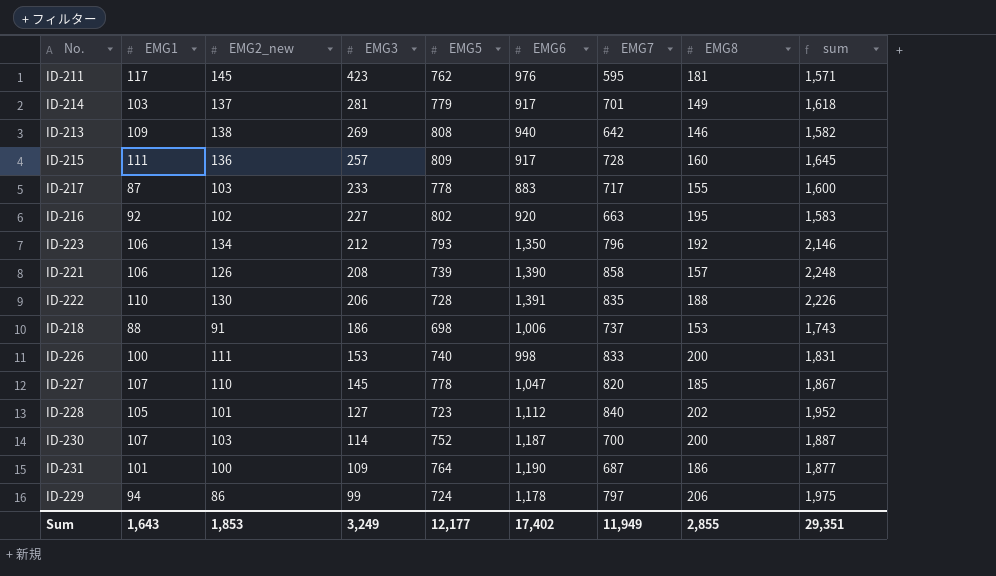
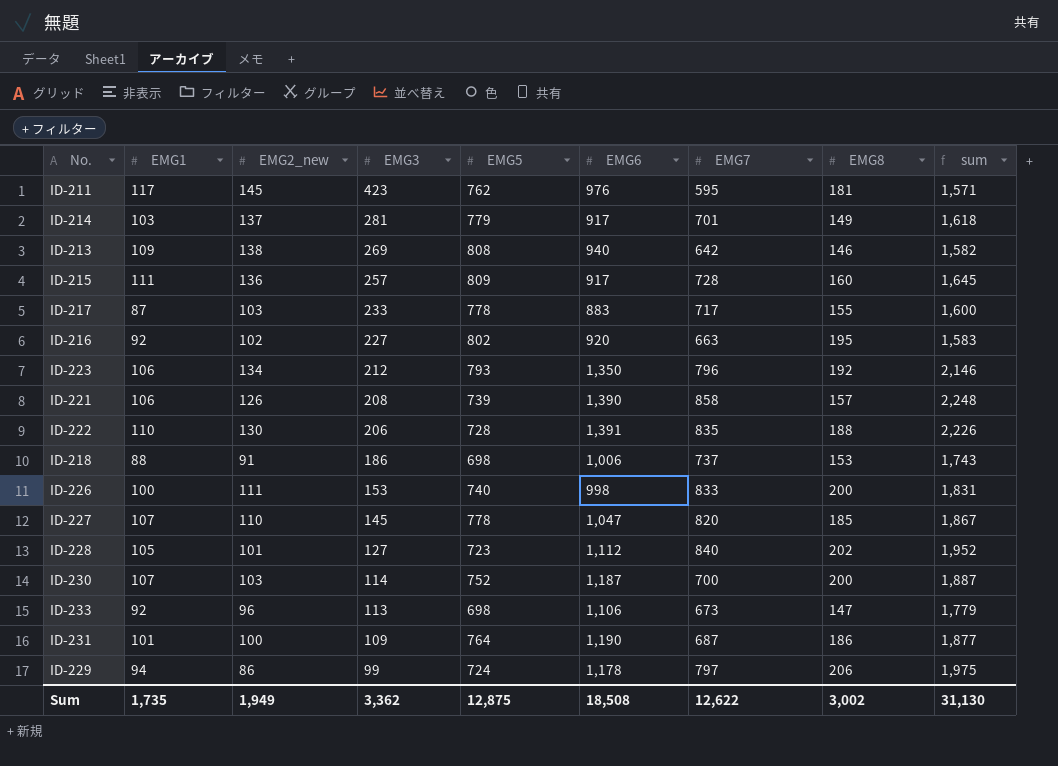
row ID-233: none -> 92 | 96 | 113 | 698 | 1,106 | 673 | 147 | 1,779
Sum | EMG1: 1,643 -> 1,735
Sum | EMG2_new: 1,853 -> 1,949
Sum | EMG3: 3,249 -> 3,362
Sum | EMG5: 12,177 -> 12,875
Sum | EMG6: 17,402 -> 18,508
Sum | EMG7: 11,949 -> 12,622
Sum | EMG8: 2,855 -> 3,002
Sum | sum: 29,351 -> 31,130

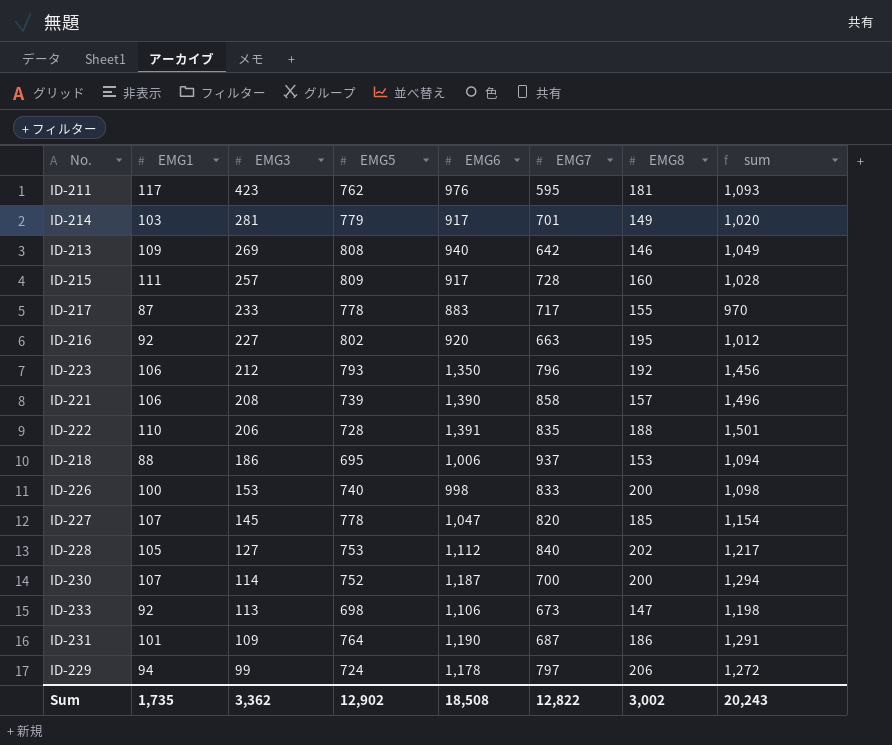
column EMG2_new | position: 3 -> none
column sum | formula: [EMG6] + [EMG7] -> [EMG1] + [EMG6]
ID-218 | EMG5: 698 -> 695
ID-218 | EMG7: 737 -> 937
ID-228 | EMG5: 723 -> 753
Sum | EMG5: 12,875 -> 12,902
Sum | EMG7: 12,622 -> 12,822
Sum | sum: 31,130 -> 20,243

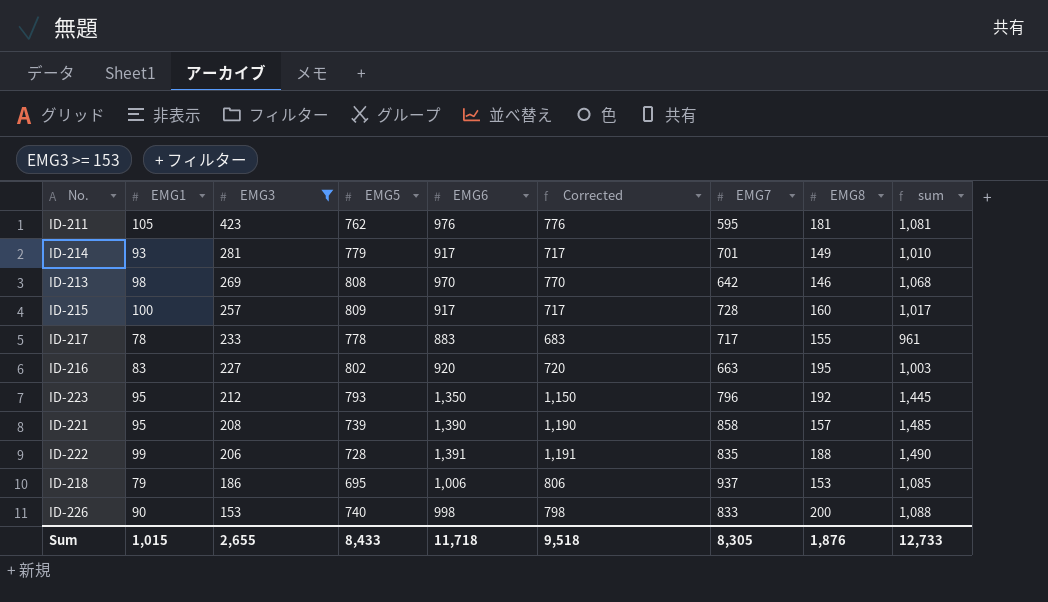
filter: none -> EMG3 >= 153
column Corrected | formula: none -> [EMG6] - 200
ID-211 | EMG1: 117 -> 105
ID-211 | sum: 1,093 -> 1,081
ID-214 | EMG1: 103 -> 93
ID-214 | sum: 1,020 -> 1,010
ID-213 | EMG1: 109 -> 98
ID-213 | EMG6: 940 -> 970
ID-213 | sum: 1,049 -> 1,068
ID-215 | EMG1: 111 -> 100
ID-215 | sum: 1,028 -> 1,017
ID-217 | EMG1: 87 -> 78
ID-217 | sum: 970 -> 961
ID-216 | EMG1: 92 -> 83
ID-216 | sum: 1,012 -> 1,003
ID-223 | EMG1: 106 -> 95
ID-223 | sum: 1,456 -> 1,445
ID-221 | EMG1: 106 -> 95
ID-221 | sum: 1,496 -> 1,485
ID-222 | EMG1: 110 -> 99
ID-222 | sum: 1,501 -> 1,490
ID-218 | EMG1: 88 -> 79
ID-218 | sum: 1,094 -> 1,085
ID-226 | EMG1: 100 -> 90
ID-226 | sum: 1,098 -> 1,088
Sum | EMG1: 1,735 -> 1,015
Sum | EMG3: 3,362 -> 2,655
Sum | EMG5: 12,902 -> 8,433
Sum | EMG6: 18,508 -> 11,718
Sum | EMG7: 12,822 -> 8,305
Sum | EMG8: 3,002 -> 1,876
Sum | sum: 20,243 -> 12,733

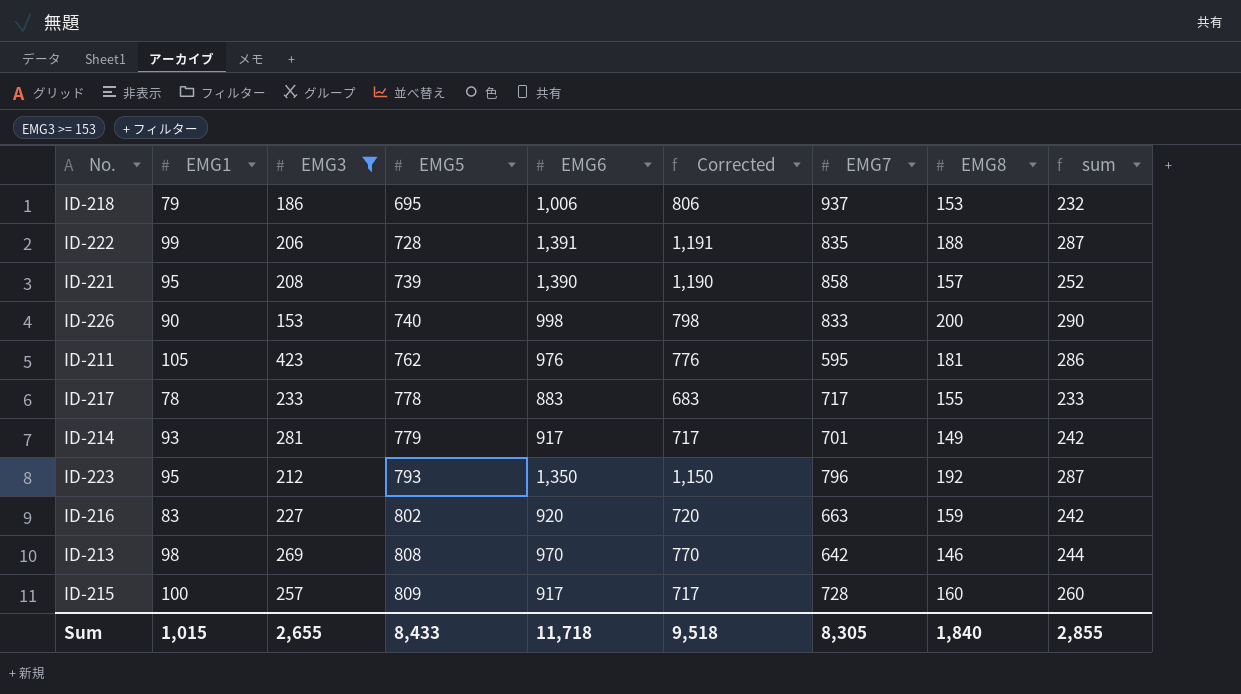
row order: EMG3 descending -> EMG5 ascending
column sum | formula: [EMG1] + [EMG6] -> [EMG1] + [EMG8]
ID-216 | EMG8: 195 -> 159
Sum | EMG8: 1,876 -> 1,840
Sum | sum: 12,733 -> 2,855

